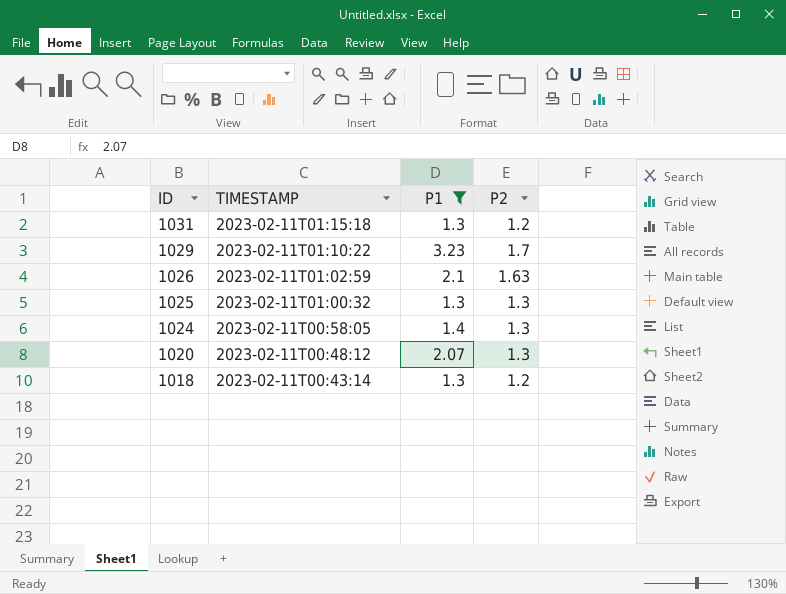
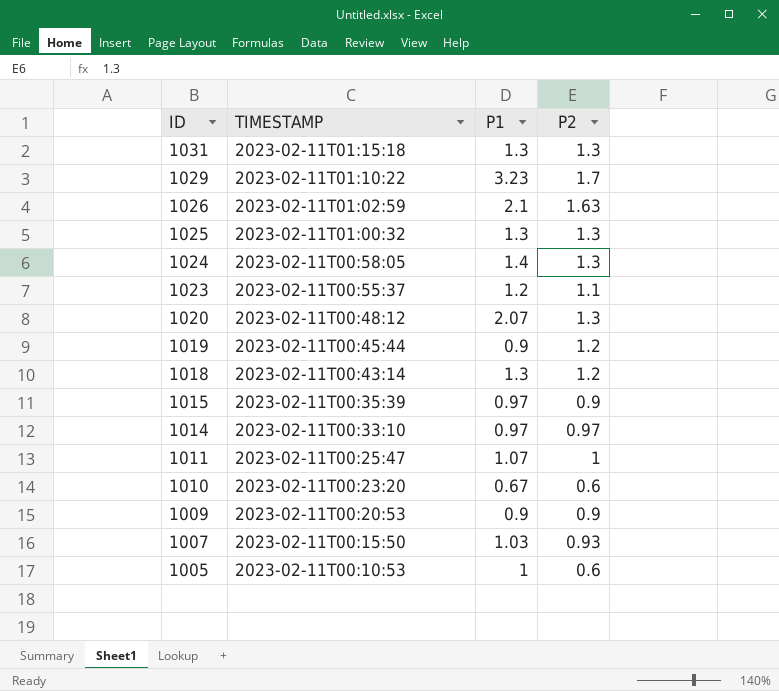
filter: P1 >= 1.3 -> none
1031 | P2: 1.2 -> 1.3

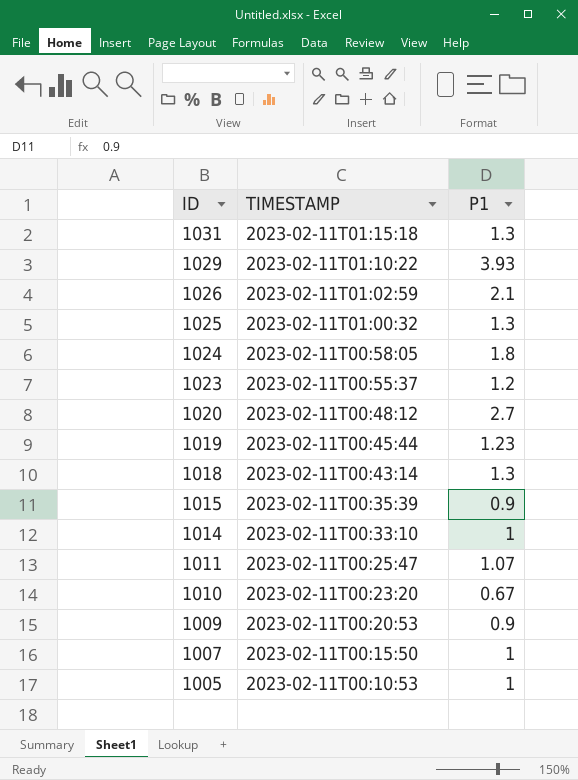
column P2 | position: 4 -> none
1029 | P1: 3.23 -> 3.93
1024 | P1: 1.4 -> 1.8
1020 | P1: 2.07 -> 2.7
1019 | P1: 0.9 -> 1.23
1015 | P1: 0.97 -> 0.9
1014 | P1: 0.97 -> 1
1007 | P1: 1.03 -> 1

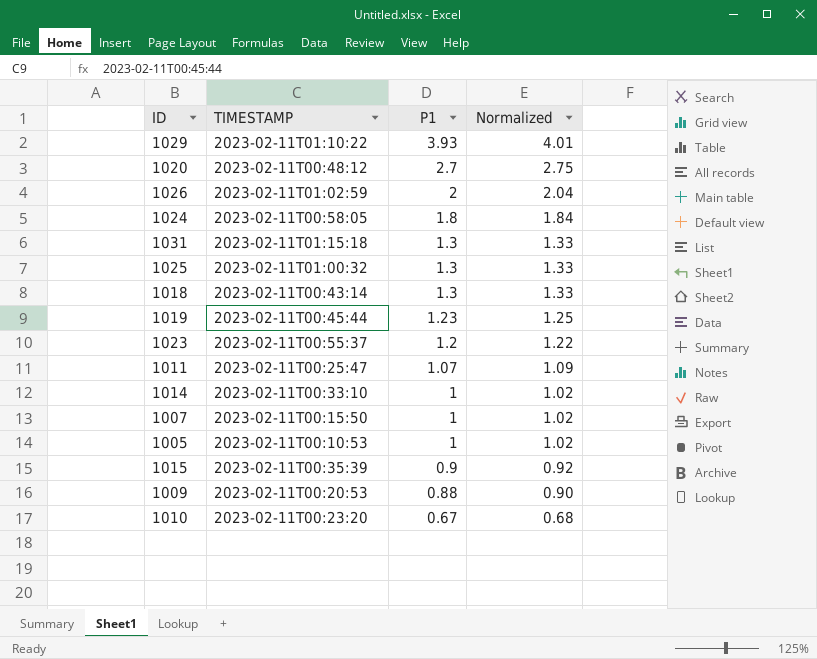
row order: ID descending -> P1 descending
column Normalized | formula: none -> [P1] * 1.02
1026 | P1: 2.1 -> 2
1009 | P1: 0.9 -> 0.88

